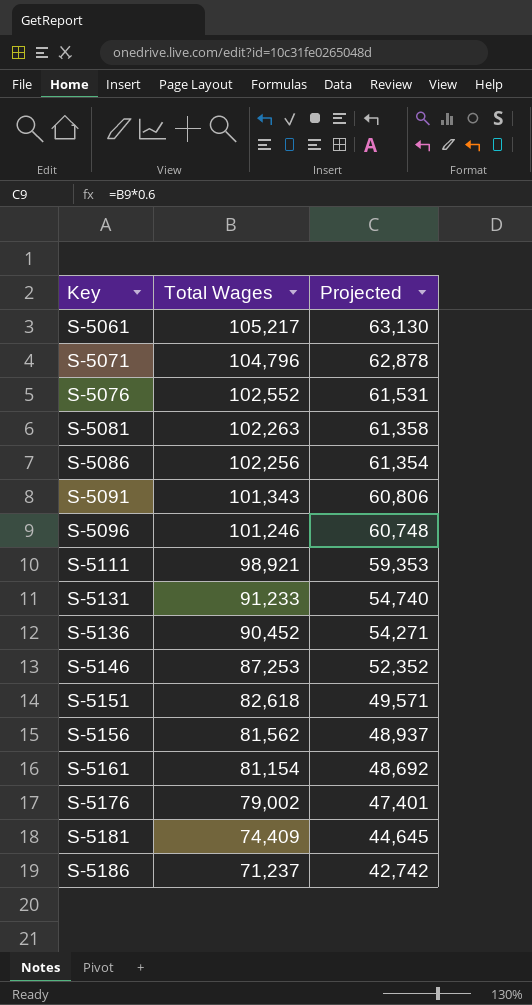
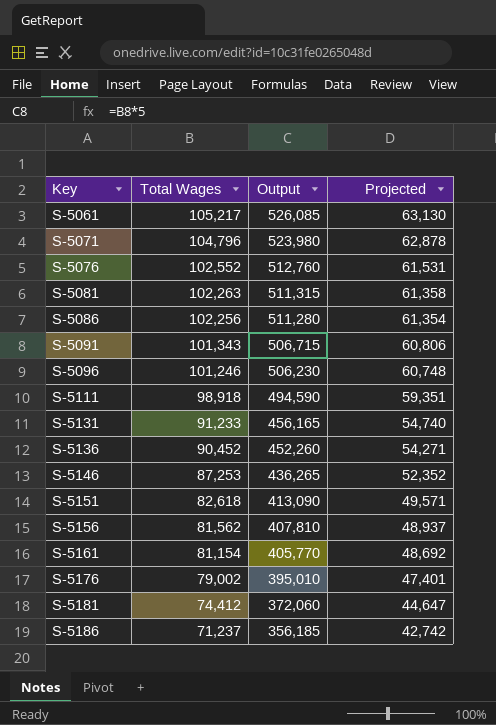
column Output | formula: none -> [Total Wages] * 5
S-5111 | Total Wages: 98,921 -> 98,918
S-5111 | Projected: 59,353 -> 59,351
S-5181 | Total Wages: 74,409 -> 74,412
S-5181 | Projected: 44,645 -> 44,647

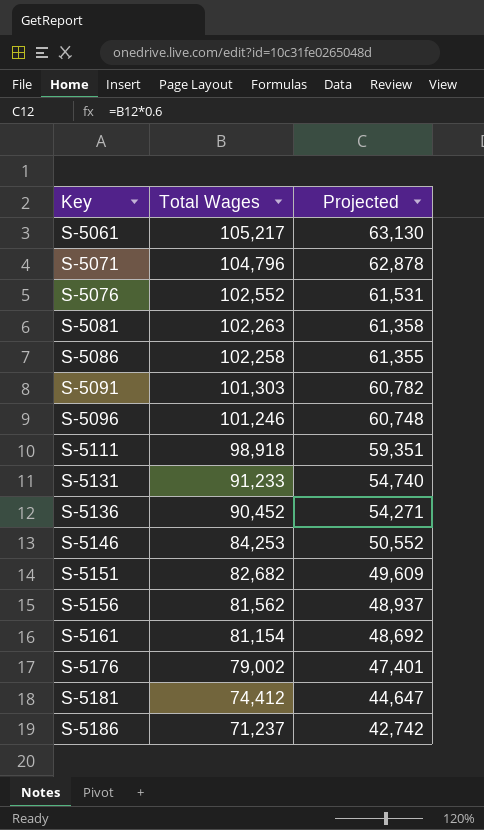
column Output | formula: [Total Wages] * 5 -> none
S-5086 | Total Wages: 102,256 -> 102,258
S-5086 | Projected: 61,354 -> 61,355
S-5091 | Total Wages: 101,343 -> 101,303
S-5091 | Projected: 60,806 -> 60,782
S-5146 | Total Wages: 87,253 -> 84,253
S-5146 | Projected: 52,352 -> 50,552
S-5151 | Total Wages: 82,618 -> 82,682
S-5151 | Projected: 49,571 -> 49,609

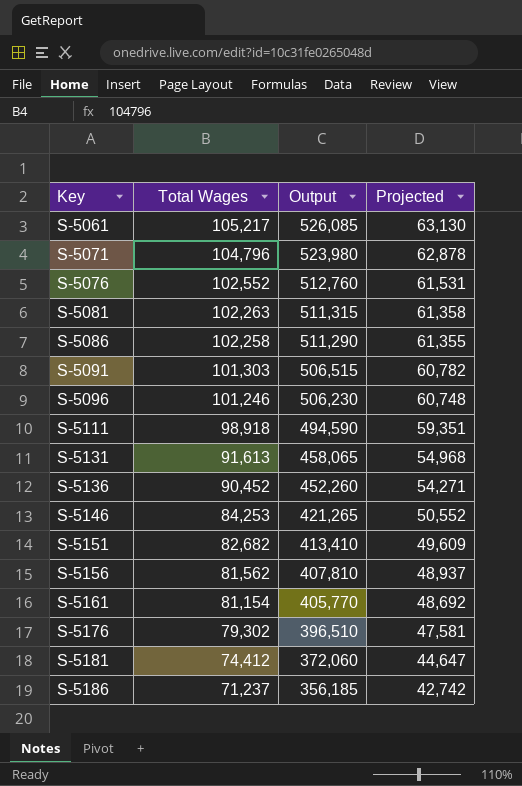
column Output | formula: none -> [Total Wages] * 5
S-5131 | Total Wages: 91,233 -> 91,613
S-5131 | Projected: 54,740 -> 54,968
S-5176 | Total Wages: 79,002 -> 79,302
S-5176 | Projected: 47,401 -> 47,581

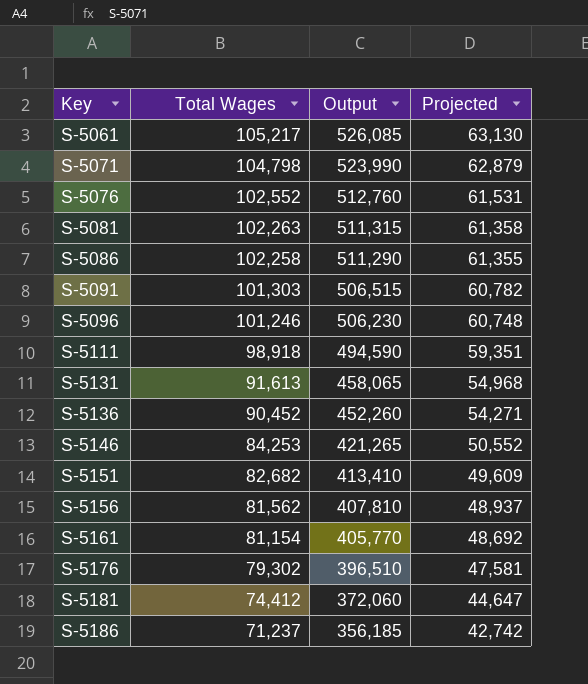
S-5071 | Total Wages: 104,796 -> 104,798
S-5071 | Output: 523,980 -> 523,990
S-5071 | Projected: 62,878 -> 62,879

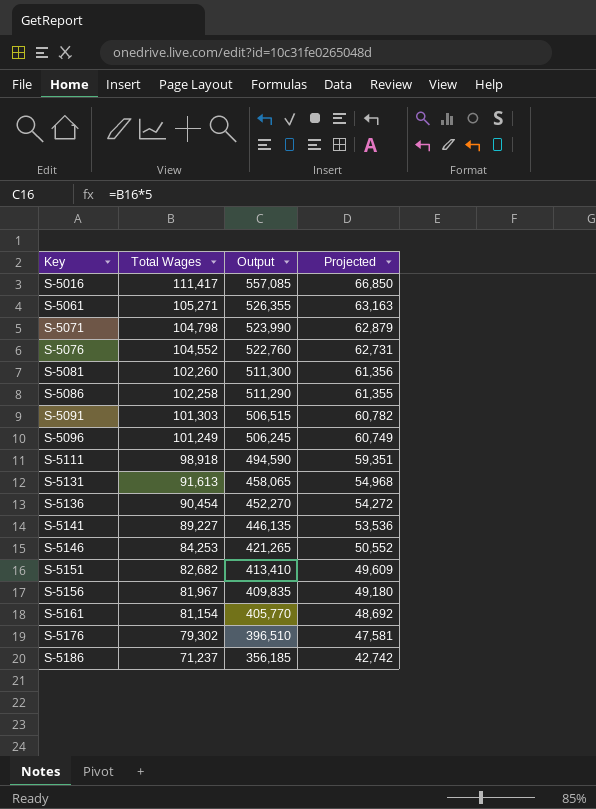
row S-5181: 74,412 | 372,060 | 44,647 -> none
row S-5016: none -> 111,417 | 557,085 | 66,850
S-5061 | Total Wages: 105,217 -> 105,271
S-5061 | Output: 526,085 -> 526,355
S-5061 | Projected: 63,130 -> 63,163
S-5076 | Total Wages: 102,552 -> 104,552
S-5076 | Output: 512,760 -> 522,760
S-5076 | Projected: 61,531 -> 62,731
S-5081 | Total Wages: 102,263 -> 102,260
S-5081 | Output: 511,315 -> 511,300
S-5081 | Projected: 61,358 -> 61,356
S-5096 | Total Wages: 101,246 -> 101,249
S-5096 | Output: 506,230 -> 506,245
S-5096 | Projected: 60,748 -> 60,749
S-5136 | Total Wages: 90,452 -> 90,454
S-5136 | Output: 452,260 -> 452,270
S-5136 | Projected: 54,271 -> 54,272
row S-5141: none -> 89,227 | 446,135 | 53,536
S-5156 | Total Wages: 81,562 -> 81,967
S-5156 | Output: 407,810 -> 409,835
S-5156 | Projected: 48,937 -> 49,180

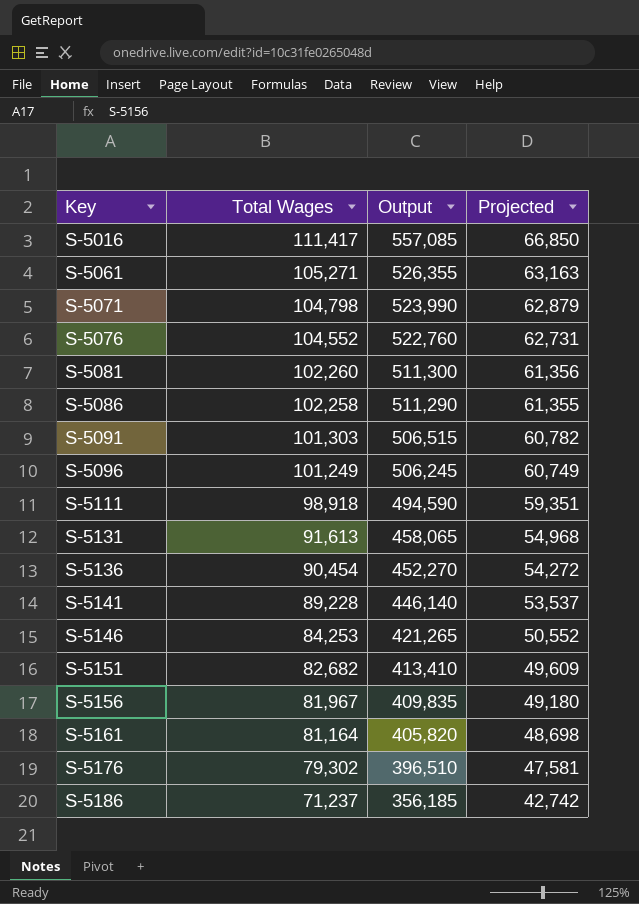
S-5141 | Total Wages: 89,227 -> 89,228
S-5141 | Output: 446,135 -> 446,140
S-5141 | Projected: 53,536 -> 53,537
S-5161 | Total Wages: 81,154 -> 81,164
S-5161 | Output: 405,770 -> 405,820
S-5161 | Projected: 48,692 -> 48,698

